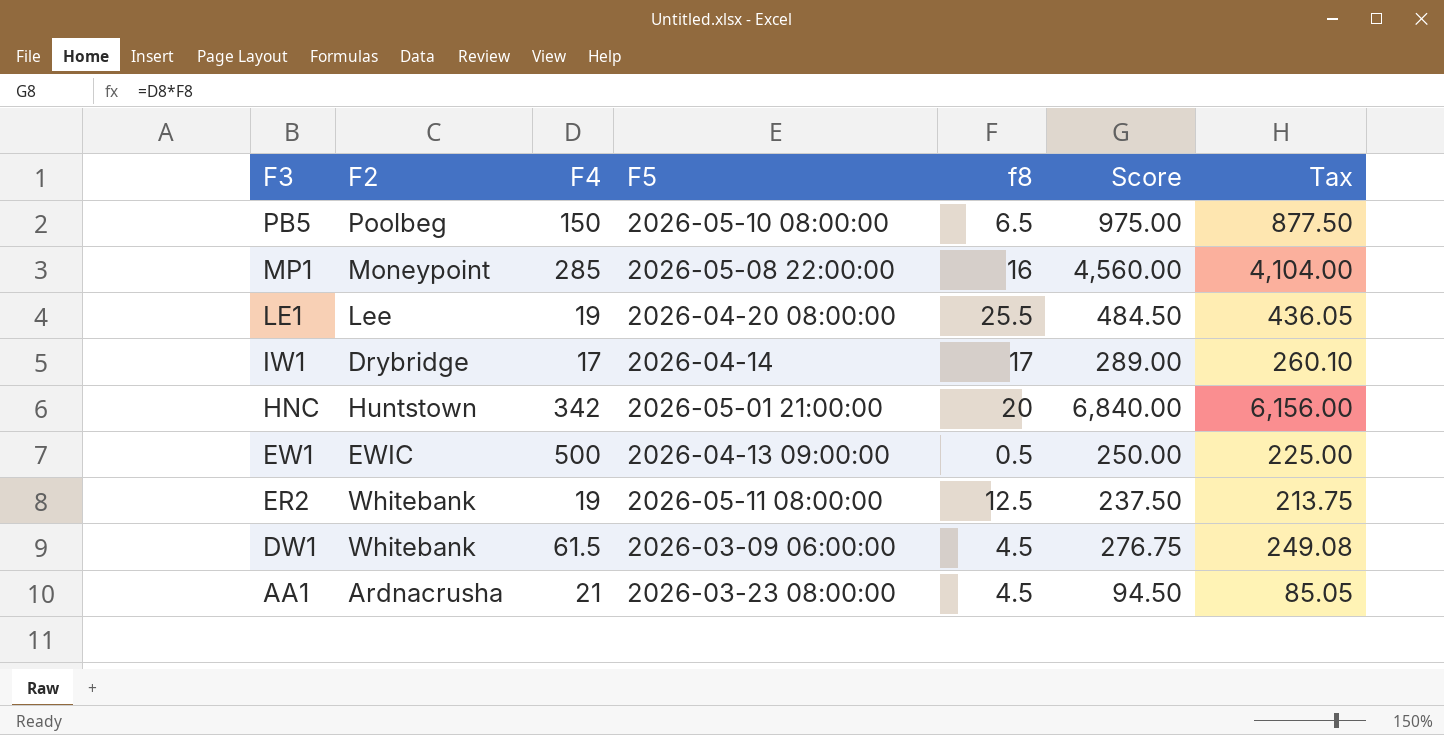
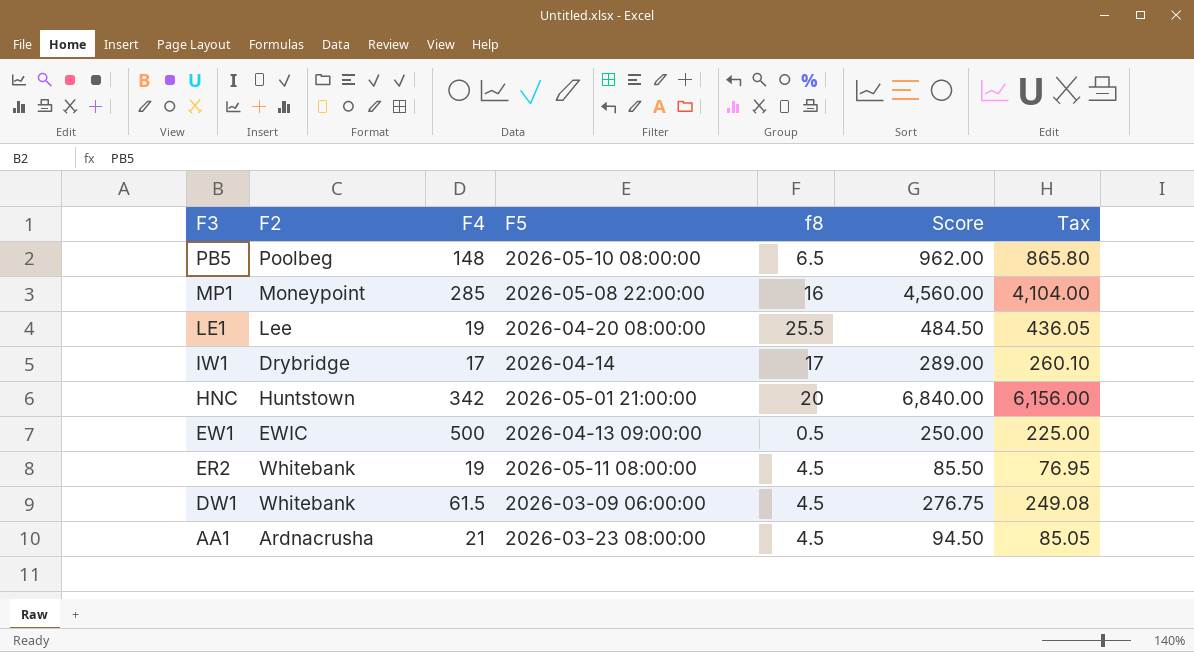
PB5 | F4: 150 -> 148
PB5 | Score: 975.00 -> 962.00
PB5 | Tax: 877.50 -> 865.80
ER2 | f8: 12.5 -> 4.5
ER2 | Score: 237.50 -> 85.50
ER2 | Tax: 213.75 -> 76.95

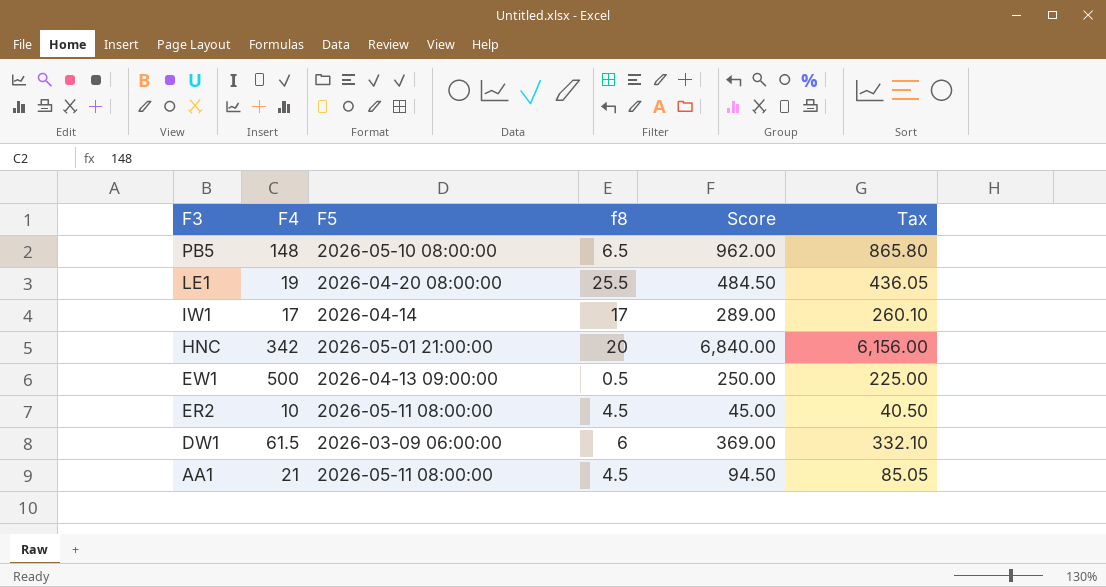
column F2 | position: 2 -> none
row MP1: Moneypoint | 285 | 2026-05-08 22:00:00 | 16 | 4,560.00 | 4,104.00 -> none
ER2 | F4: 19 -> 10
ER2 | Score: 85.50 -> 45.00
ER2 | Tax: 76.95 -> 40.50
DW1 | f8: 4.5 -> 6
DW1 | Score: 276.75 -> 369.00
DW1 | Tax: 249.08 -> 332.10
AA1 | F5: 2026-03-23 08:00:00 -> 2026-05-11 08:00:00

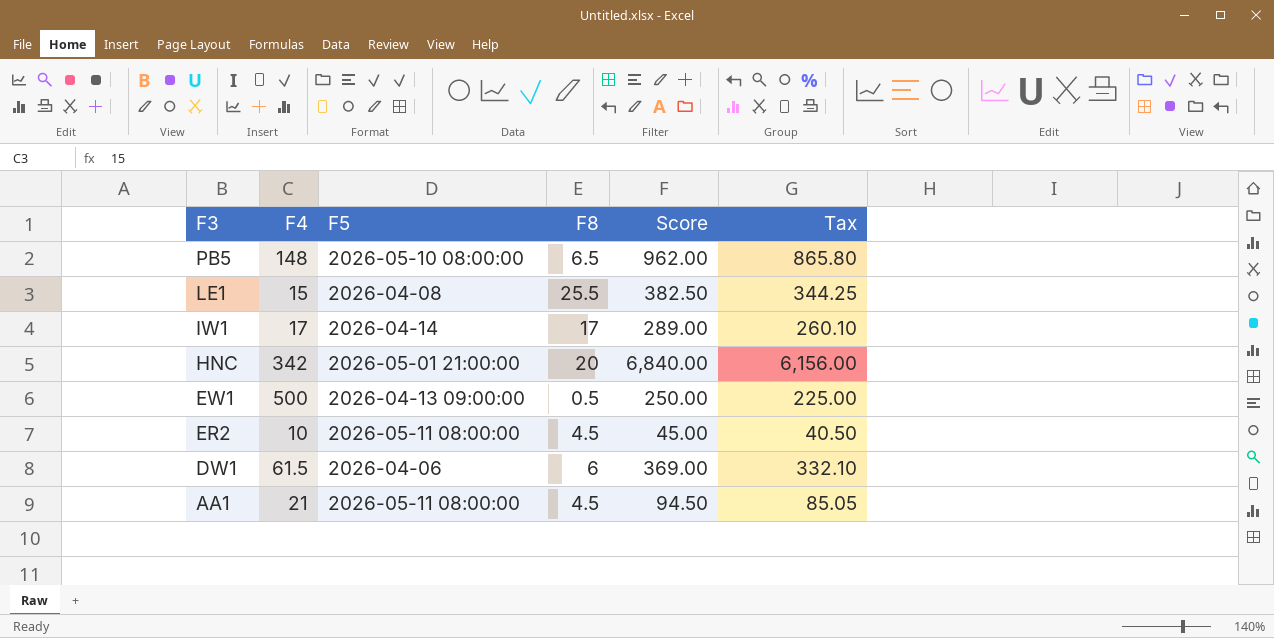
column name: f8 -> F8
LE1 | F4: 19 -> 15
LE1 | F5: 2026-04-20 08:00:00 -> 2026-04-08
LE1 | Score: 484.50 -> 382.50
LE1 | Tax: 436.05 -> 344.25
DW1 | F5: 2026-03-09 06:00:00 -> 2026-04-06

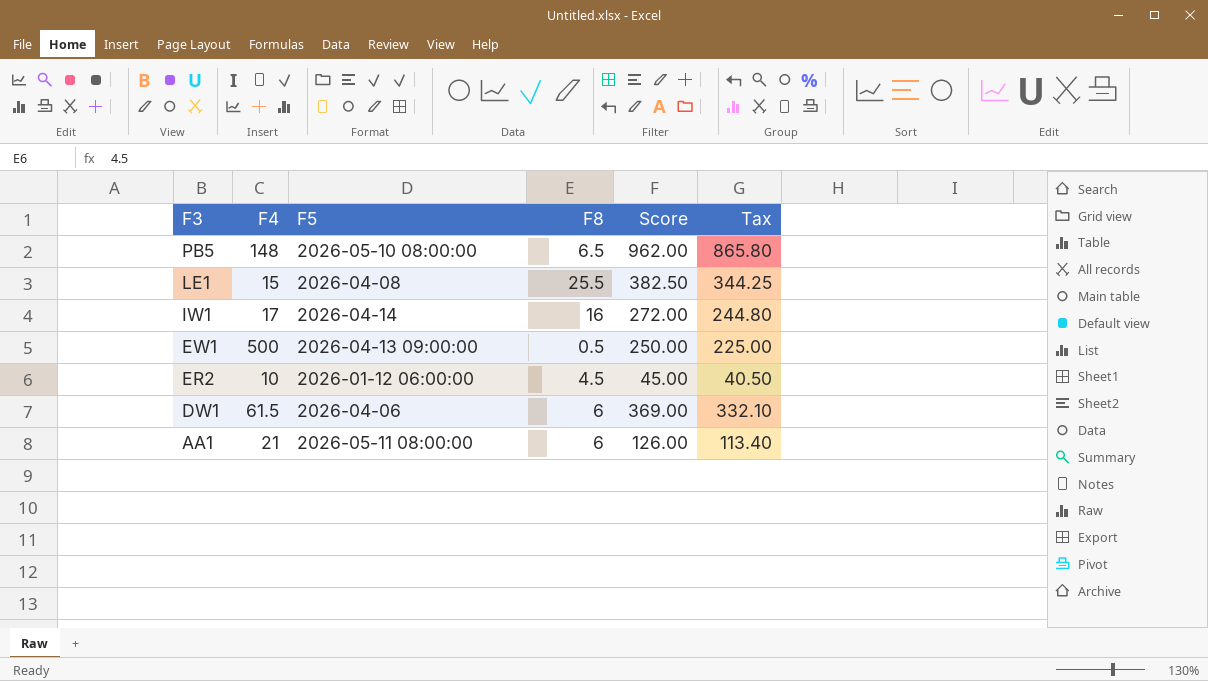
row HNC: 342 | 2026-05-01 21:00:00 | 20 | 6,840.00 | 6,156.00 -> none
IW1 | F8: 17 -> 16
IW1 | Score: 289.00 -> 272.00
IW1 | Tax: 260.10 -> 244.80
ER2 | F5: 2026-05-11 08:00:00 -> 2026-01-12 06:00:00
AA1 | F8: 4.5 -> 6
AA1 | Score: 94.50 -> 126.00
AA1 | Tax: 85.05 -> 113.40

